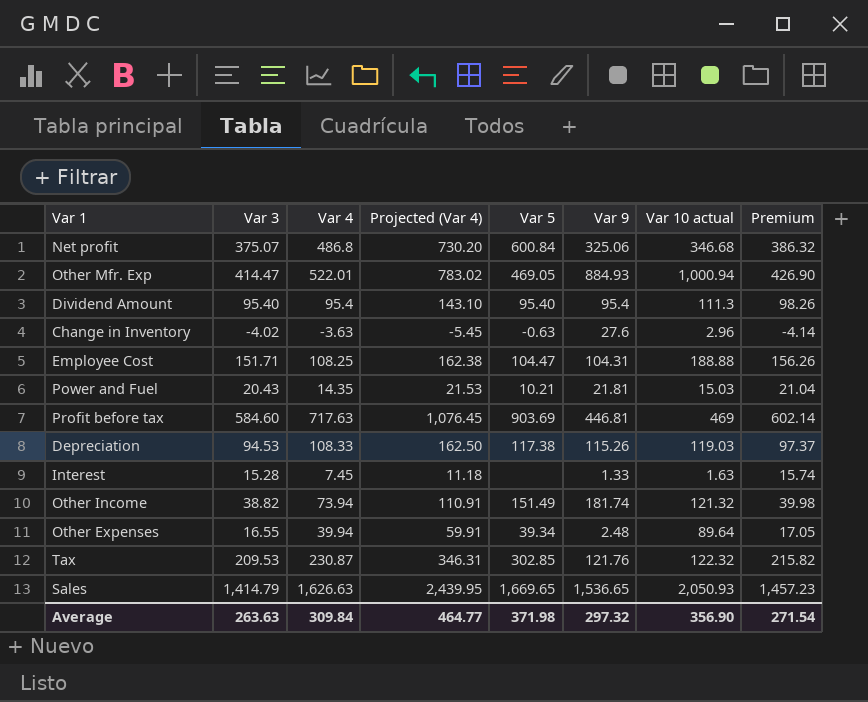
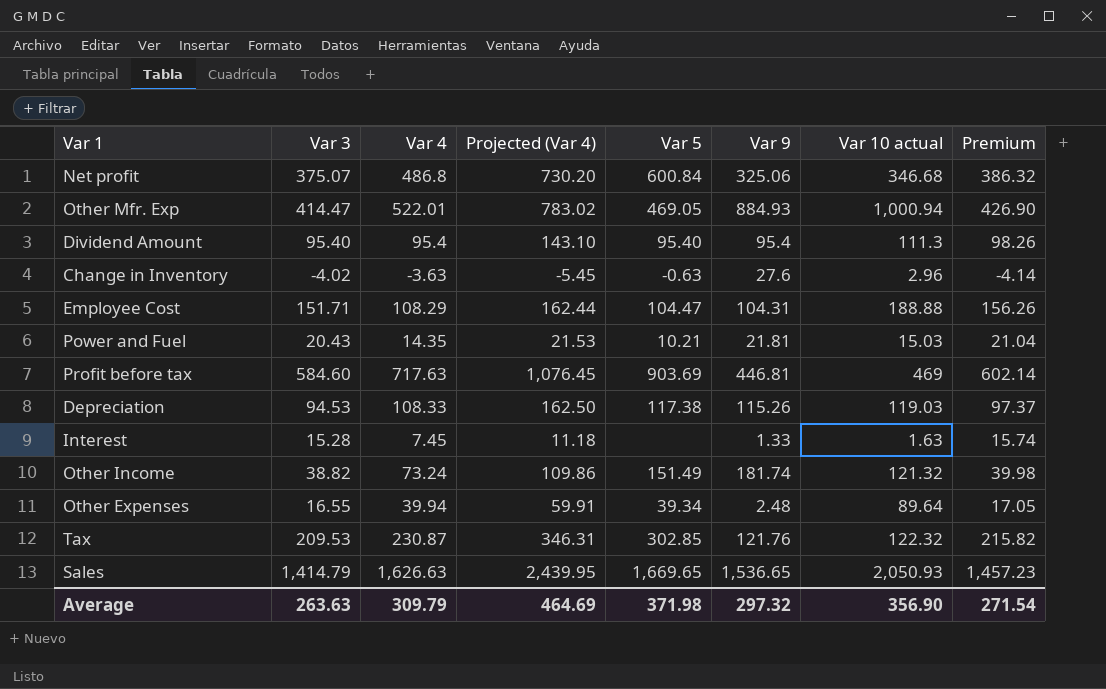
Employee Cost | Var 4: 108.25 -> 108.29
Employee Cost | Projected (Var 4): 162.38 -> 162.44
Other Income | Var 4: 73.94 -> 73.24
Other Income | Projected (Var 4): 110.91 -> 109.86
Average | Var 4: 309.84 -> 309.79
Average | Projected (Var 4): 464.77 -> 464.69

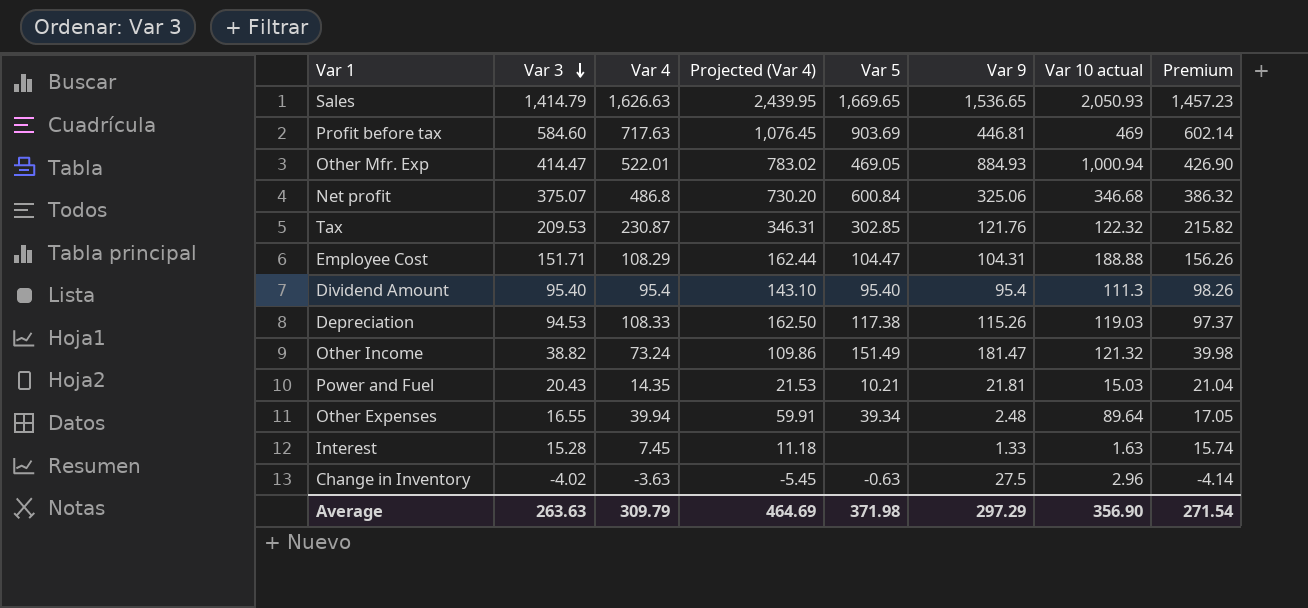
row order: none -> Var 3 descending
Other Income | Var 9: 181.74 -> 181.47
Change in Inventory | Var 9: 27.6 -> 27.5
Average | Var 9: 297.32 -> 297.29

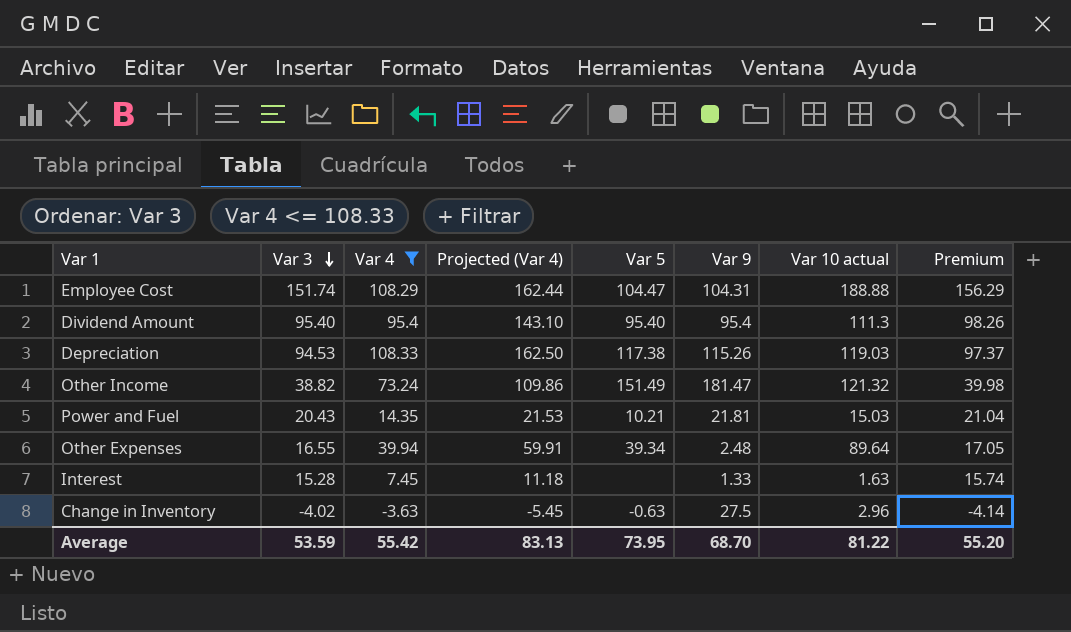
filter: none -> Var 4 <= 108.33
Employee Cost | Var 3: 151.71 -> 151.74
Employee Cost | Premium: 156.26 -> 156.29
Average | Var 3: 263.63 -> 53.59
Average | Var 4: 309.79 -> 55.42
Average | Projected (Var 4): 464.69 -> 83.13
Average | Var 5: 371.98 -> 73.95
Average | Var 9: 297.29 -> 68.70
Average | Var 10 actual: 356.90 -> 81.22
Average | Premium: 271.54 -> 55.20

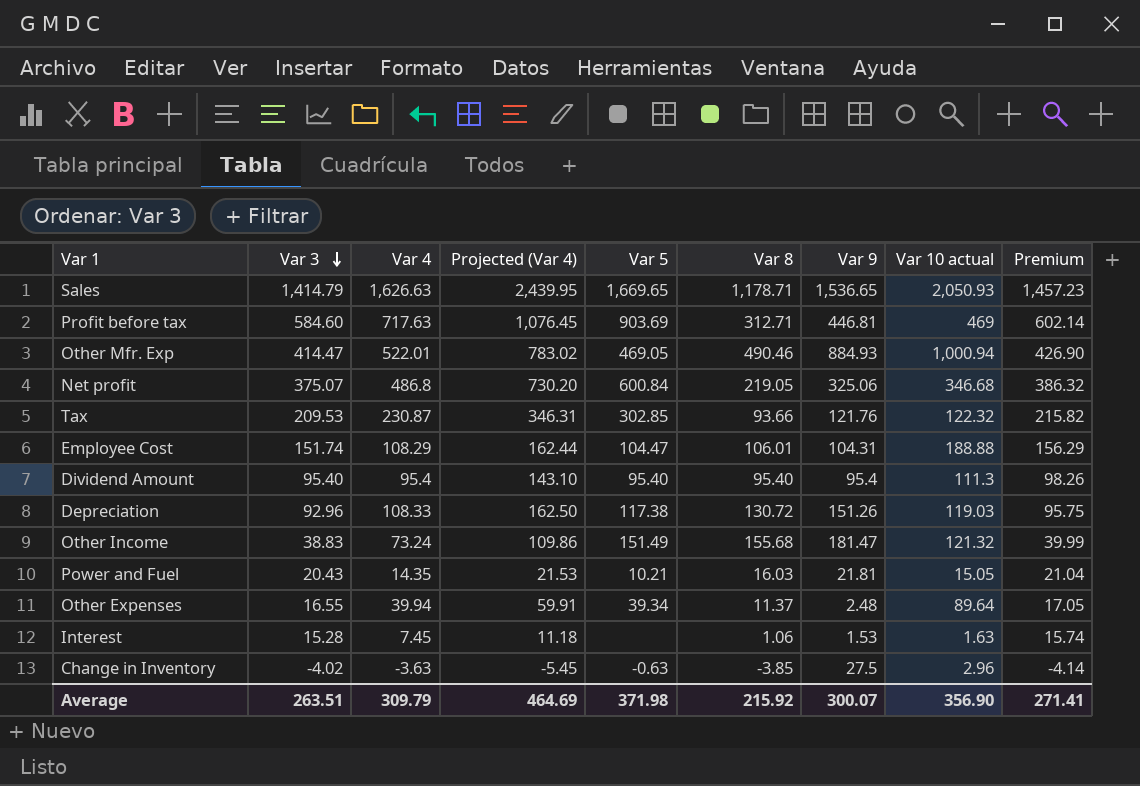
filter: Var 4 <= 108.33 -> none
column Var 8 | position: none -> 6
Depreciation | Var 3: 94.53 -> 92.96
Depreciation | Var 9: 115.26 -> 151.26
Depreciation | Premium: 97.37 -> 95.75
Other Income | Var 3: 38.82 -> 38.83
Other Income | Premium: 39.98 -> 39.99
Power and Fuel | Var 10 actual: 15.03 -> 15.05
Interest | Var 9: 1.33 -> 1.53
Average | Var 3: 53.59 -> 263.51
Average | Var 4: 55.42 -> 309.79
Average | Projected (Var 4): 83.13 -> 464.69
Average | Var 5: 73.95 -> 371.98
Average | Var 9: 68.70 -> 300.07
Average | Var 10 actual: 81.22 -> 356.90
Average | Premium: 55.20 -> 271.41

